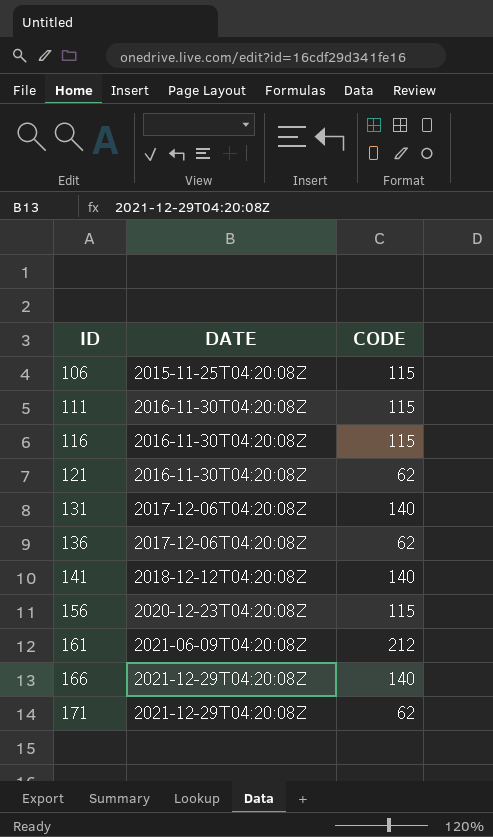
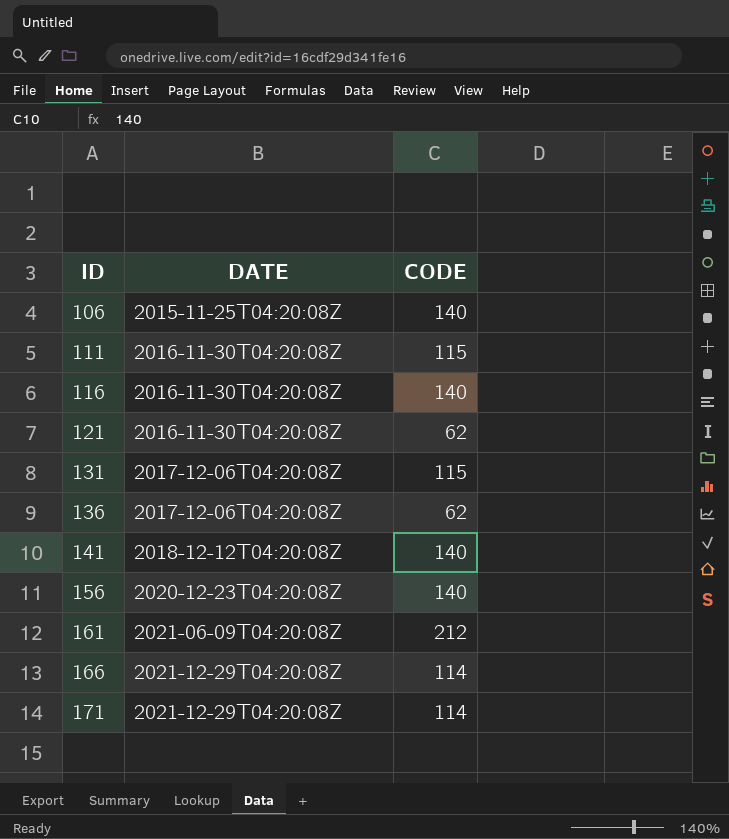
106 | CODE: 115 -> 140
116 | CODE: 115 -> 140
131 | CODE: 140 -> 115
156 | CODE: 115 -> 140
166 | CODE: 140 -> 114
171 | CODE: 62 -> 114

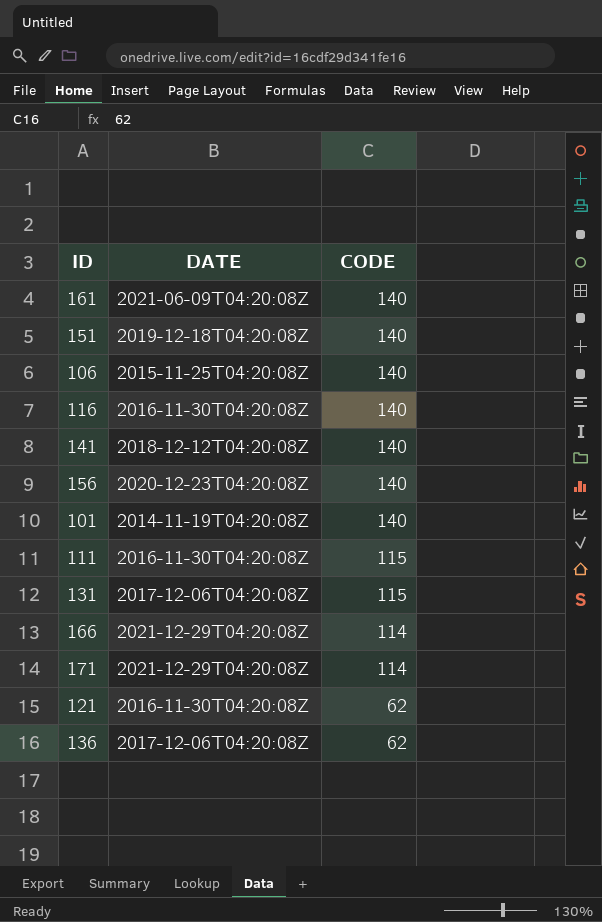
row order: ID ascending -> CODE descending
161 | CODE: 212 -> 140
row 151: none -> 2019-12-18T04:20:08Z | 140
row 101: none -> 2014-11-19T04:20:08Z | 140

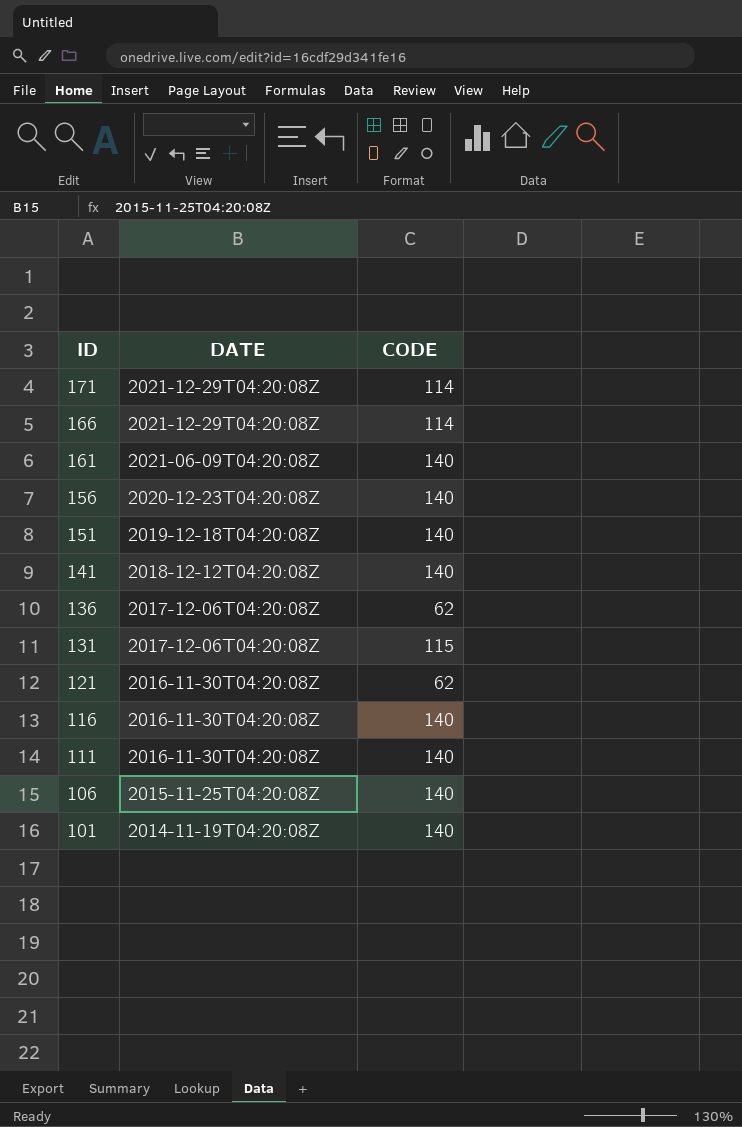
row order: CODE descending -> ID descending
111 | CODE: 115 -> 140

